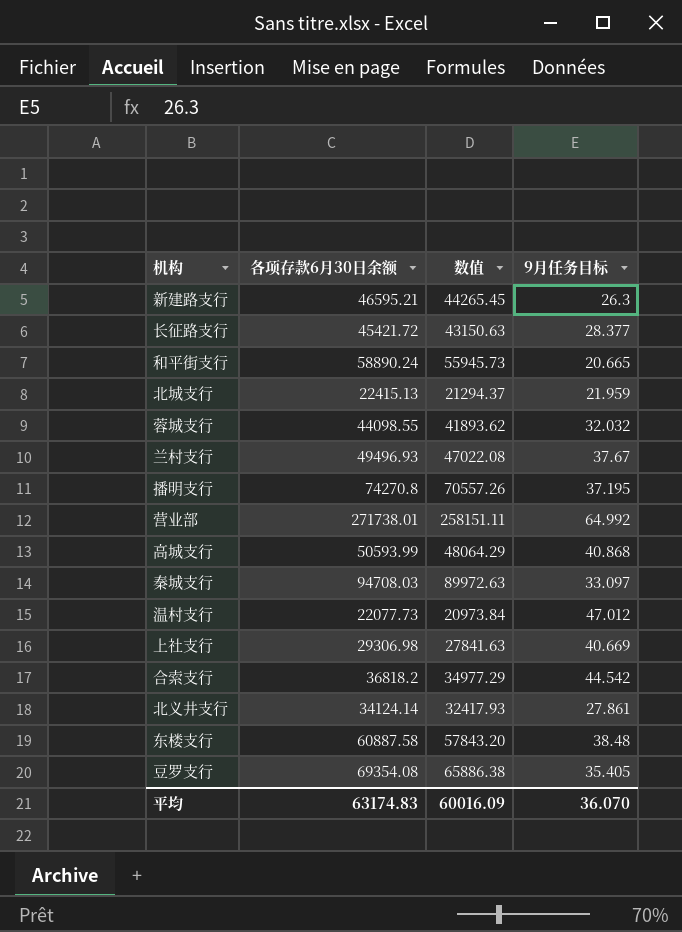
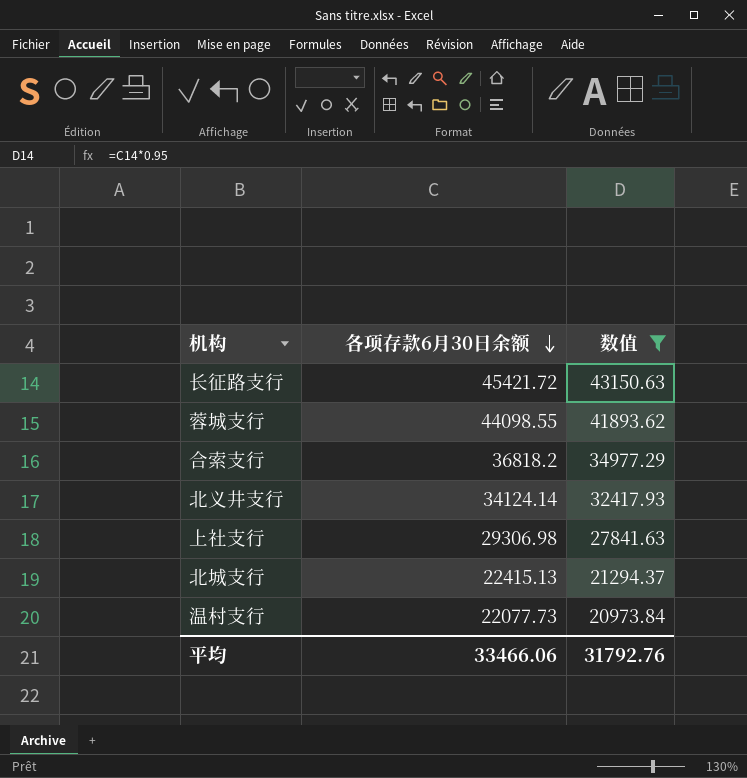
filter: none -> 数值 <= 43150.63
row order: none -> 各项存款6月30日余额 descending
column 9月任务目标 | position: 4 -> none
平均 | 各项存款6月30日余额: 63174.83 -> 33466.06
平均 | 数值: 60016.09 -> 31792.76

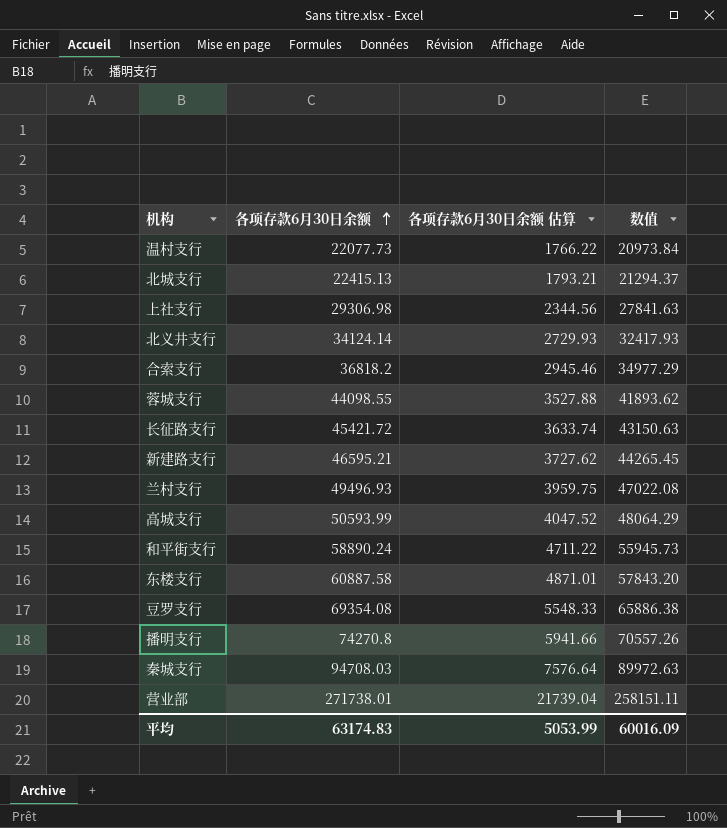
filter: 数值 <= 43150.63 -> none
row order: 各项存款6月30日余额 descending -> 各项存款6月30日余额 ascending
column 各项存款6月30日余额 估算 | formula: none -> [各项存款6月30日余额] * 0.08
平均 | 各项存款6月30日余额: 33466.06 -> 63174.83
平均 | 数值: 31792.76 -> 60016.09

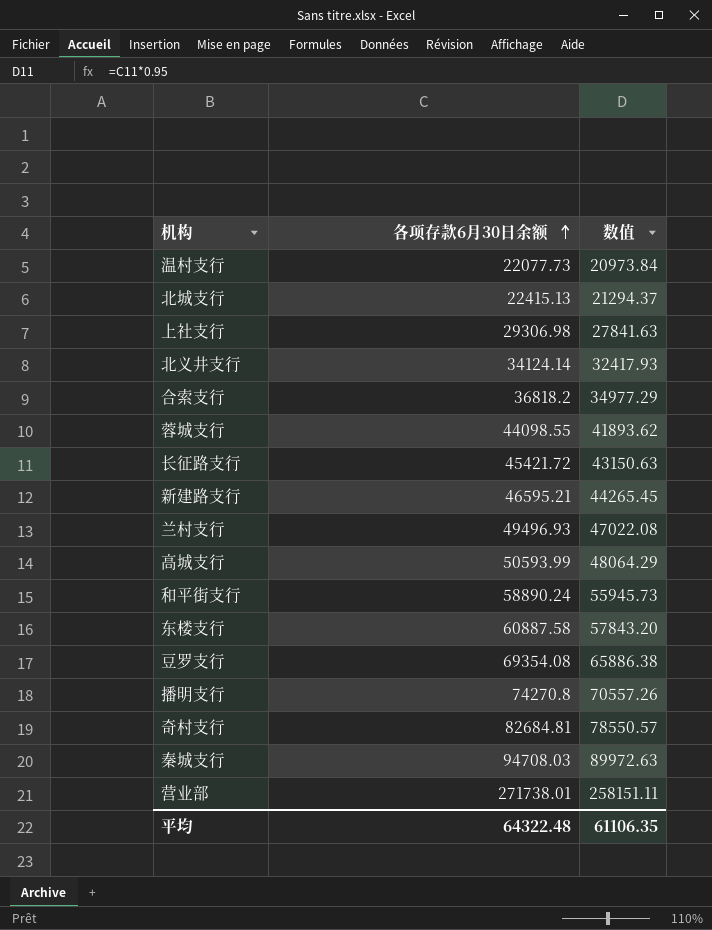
column 各项存款6月30日余额 估算 | formula: [各项存款6月30日余额] * 0.08 -> none
row 奇村支行: none -> 82684.81 | 78550.57
平均 | 各项存款6月30日余额: 63174.83 -> 64322.48
平均 | 数值: 60016.09 -> 61106.35

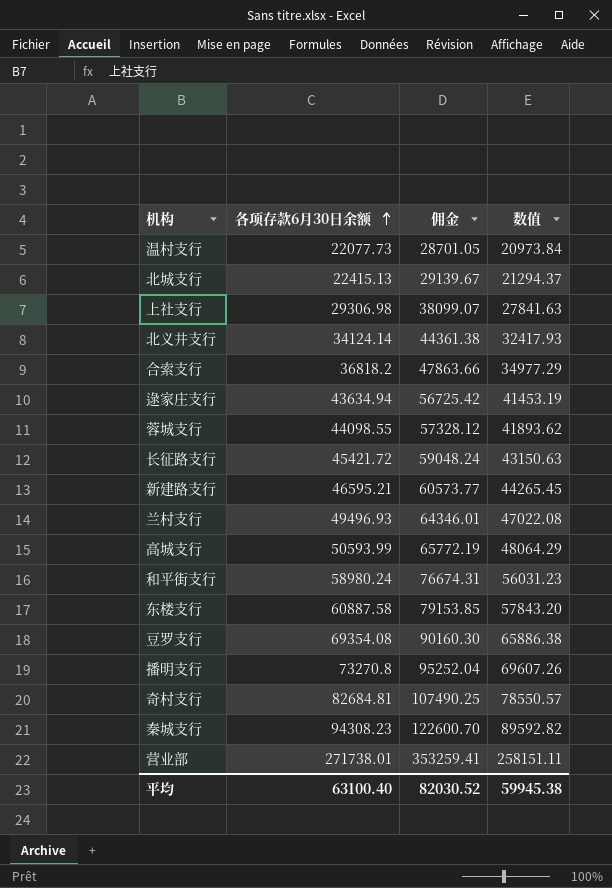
column 佣金 | formula: none -> [各项存款6月30日余额] * 1.3
row 逯家庄支行: none -> 43634.94 | 56725.42 | 41453.19
和平街支行 | 各项存款6月30日余额: 58890.24 -> 58980.24
和平街支行 | 数值: 55945.73 -> 56031.23
播明支行 | 各项存款6月30日余额: 74270.8 -> 73270.8
播明支行 | 数值: 70557.26 -> 69607.26
秦城支行 | 各项存款6月30日余额: 94708.03 -> 94308.23
秦城支行 | 数值: 89972.63 -> 89592.82
平均 | 各项存款6月30日余额: 64322.48 -> 63100.40
平均 | 数值: 61106.35 -> 59945.38

